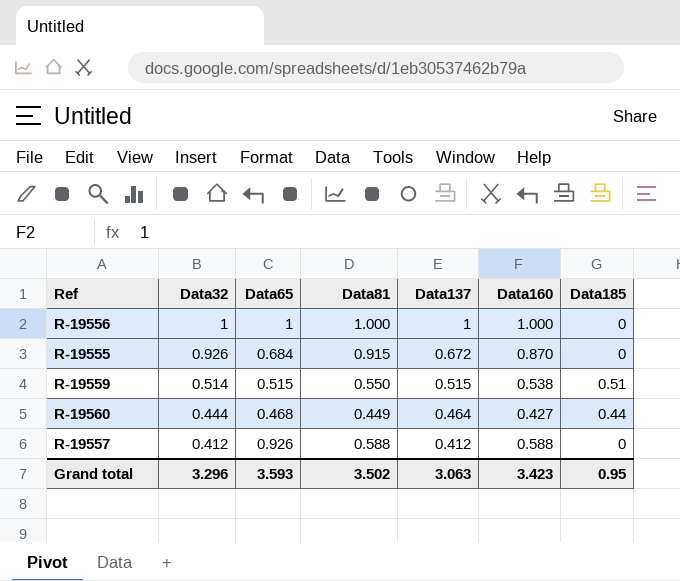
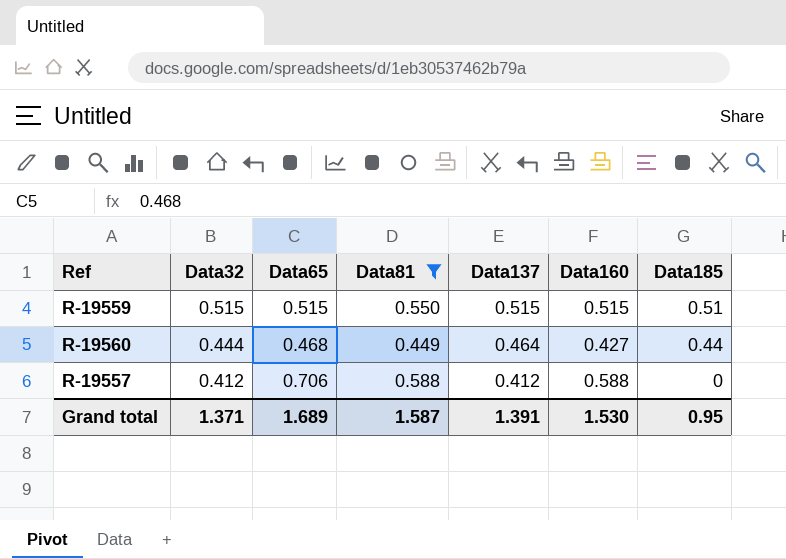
filter: none -> Data81 <= 0.588
R-19559 | Data32: 0.514 -> 0.515
R-19559 | Data160: 0.538 -> 0.515
R-19557 | Data65: 0.926 -> 0.706
Grand total | Data32: 3.296 -> 1.371
Grand total | Data65: 3.593 -> 1.689
Grand total | Data81: 3.502 -> 1.587
Grand total | Data137: 3.063 -> 1.391
Grand total | Data160: 3.423 -> 1.530

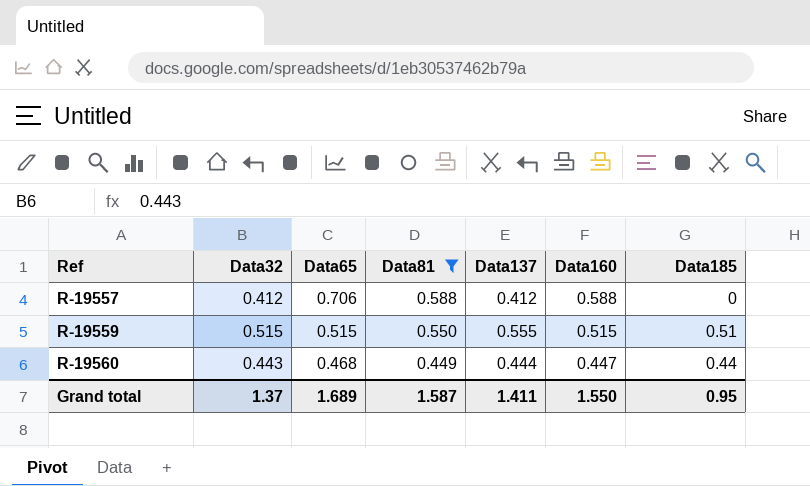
row order: Data32 descending -> Ref ascending
R-19559 | Data137: 0.515 -> 0.555
R-19560 | Data32: 0.444 -> 0.443
R-19560 | Data137: 0.464 -> 0.444
R-19560 | Data160: 0.427 -> 0.447
Grand total | Data32: 1.371 -> 1.37
Grand total | Data137: 1.391 -> 1.411
Grand total | Data160: 1.530 -> 1.550

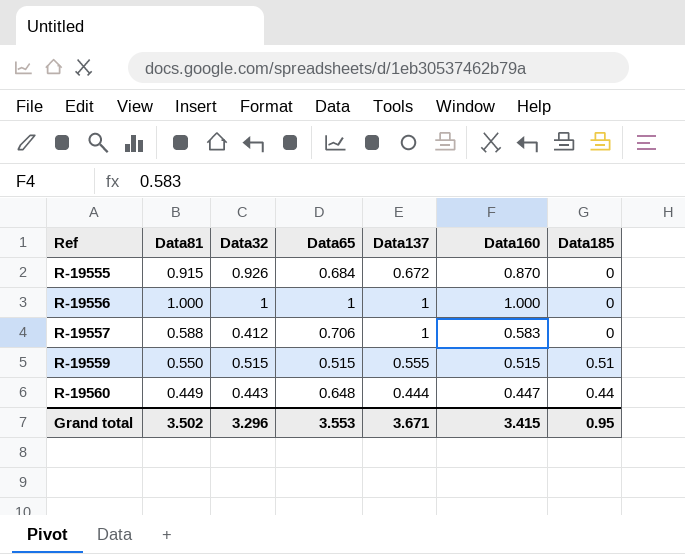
filter: Data81 <= 0.588 -> none
column Data81 | position: 4 -> 2
R-19557 | Data137: 0.412 -> 1
R-19557 | Data160: 0.588 -> 0.583
R-19560 | Data65: 0.468 -> 0.648
Grand total | Data81: 1.587 -> 3.502
Grand total | Data32: 1.37 -> 3.296
Grand total | Data65: 1.689 -> 3.553
Grand total | Data137: 1.411 -> 3.671
Grand total | Data160: 1.550 -> 3.415

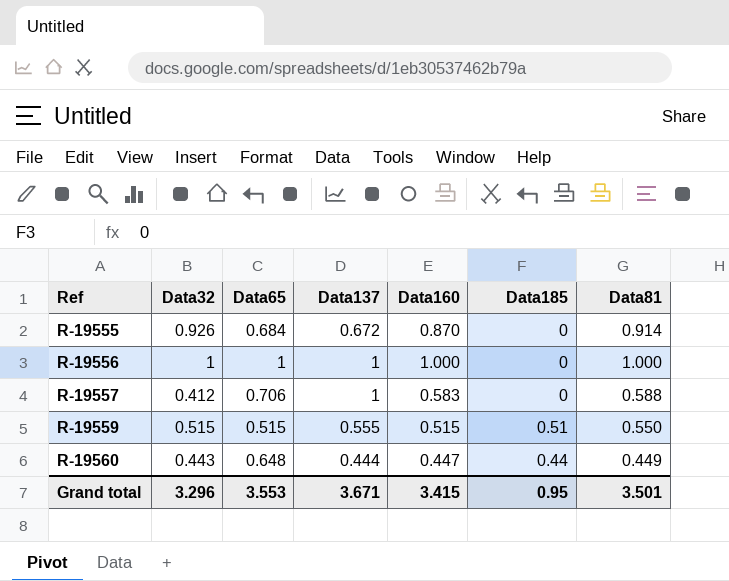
column Data81 | position: 2 -> 7
R-19555 | Data81: 0.915 -> 0.914
Grand total | Data81: 3.502 -> 3.501

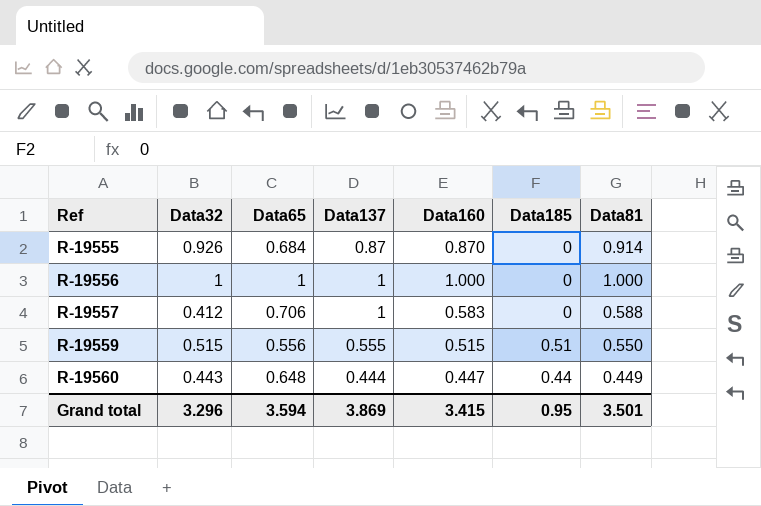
R-19555 | Data137: 0.672 -> 0.87
R-19559 | Data65: 0.515 -> 0.556
Grand total | Data65: 3.553 -> 3.594
Grand total | Data137: 3.671 -> 3.869

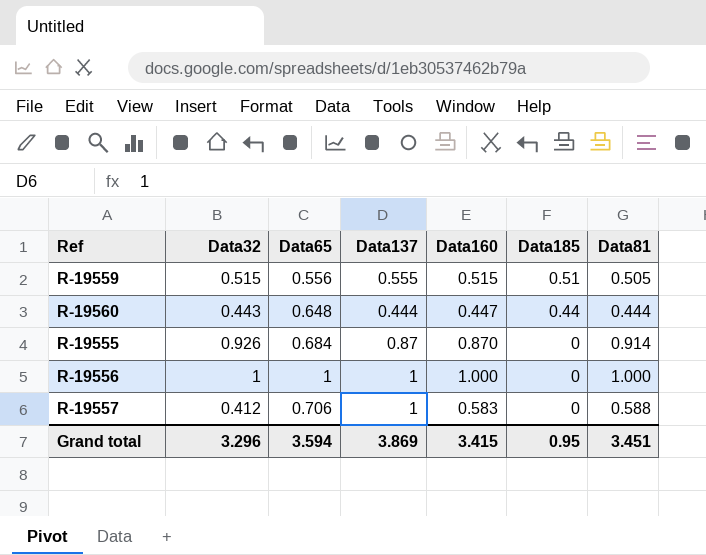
row order: Ref ascending -> Data185 descending
R-19559 | Data81: 0.550 -> 0.505
R-19560 | Data81: 0.449 -> 0.444
Grand total | Data81: 3.501 -> 3.451

